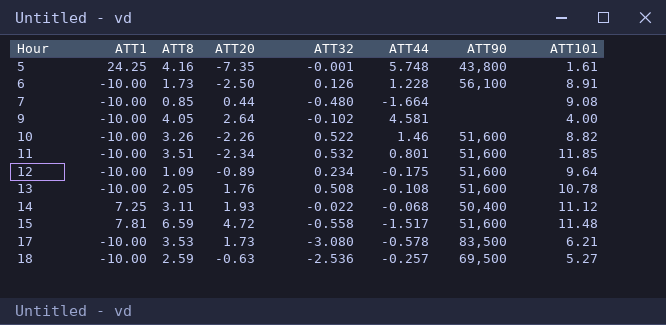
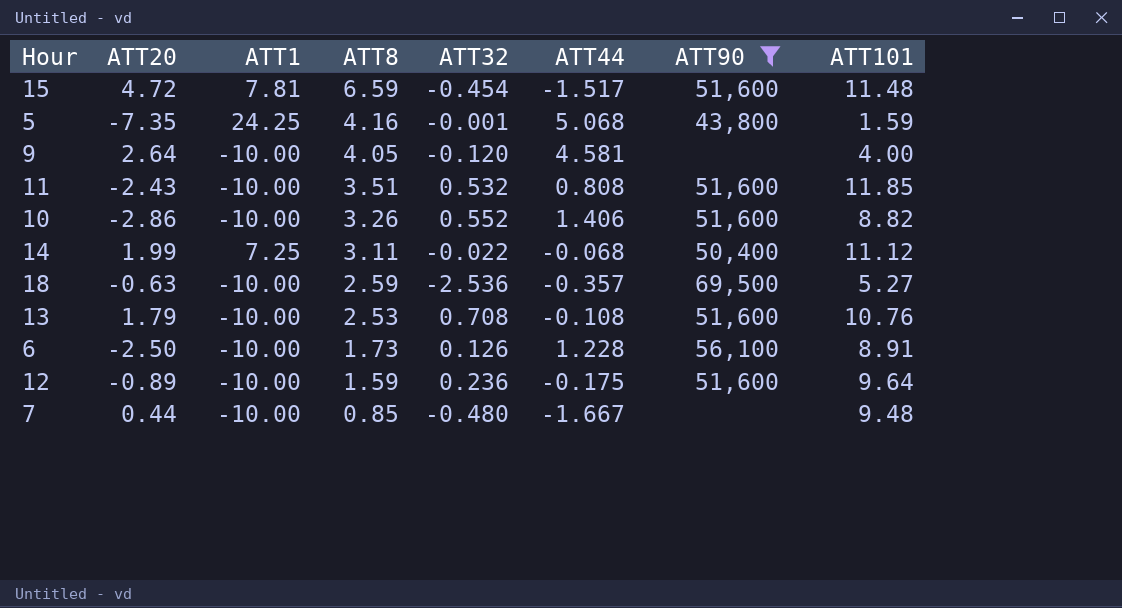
filter: none -> ATT90 != 83,500
row order: Hour ascending -> ATT8 descending
column ATT20 | position: 4 -> 2
15 | ATT32: -0.558 -> -0.454
5 | ATT44: 5.748 -> 5.068
5 | ATT101: 1.61 -> 1.59
9 | ATT32: -0.102 -> -0.120
11 | ATT20: -2.34 -> -2.43
11 | ATT44: 0.801 -> 0.808
10 | ATT20: -2.26 -> -2.86
10 | ATT32: 0.522 -> 0.552
10 | ATT44: 1.46 -> 1.406
14 | ATT20: 1.93 -> 1.99
18 | ATT44: -0.257 -> -0.357
13 | ATT20: 1.76 -> 1.79
13 | ATT8: 2.05 -> 2.53
13 | ATT32: 0.508 -> 0.708
13 | ATT101: 10.78 -> 10.76
12 | ATT8: 1.09 -> 1.59
12 | ATT32: 0.234 -> 0.236
7 | ATT44: -1.664 -> -1.667
7 | ATT101: 9.08 -> 9.48

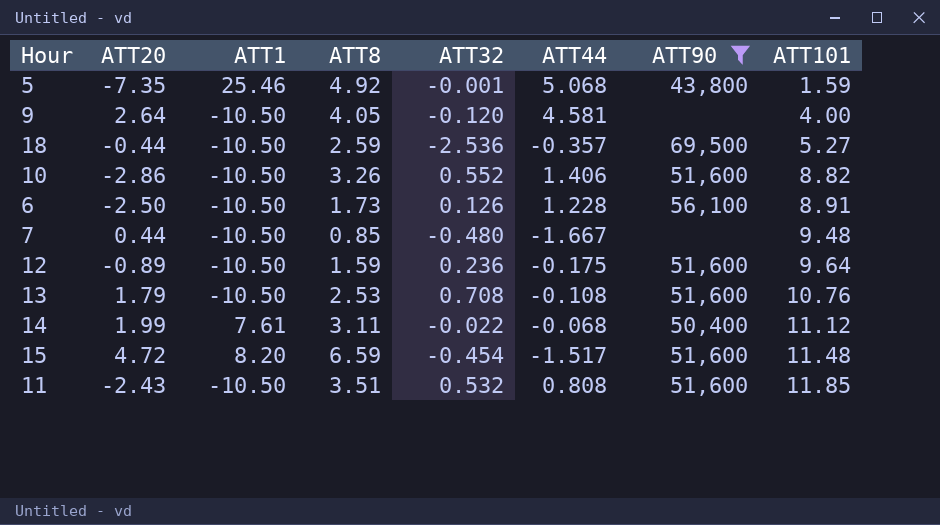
row order: ATT8 descending -> ATT101 ascending
5 | ATT1: 24.25 -> 25.46
5 | ATT8: 4.16 -> 4.92
9 | ATT1: -10.00 -> -10.50
18 | ATT20: -0.63 -> -0.44
18 | ATT1: -10.00 -> -10.50
10 | ATT1: -10.00 -> -10.50
6 | ATT1: -10.00 -> -10.50
7 | ATT1: -10.00 -> -10.50
12 | ATT1: -10.00 -> -10.50
13 | ATT1: -10.00 -> -10.50
14 | ATT1: 7.25 -> 7.61
15 | ATT1: 7.81 -> 8.20
11 | ATT1: -10.00 -> -10.50

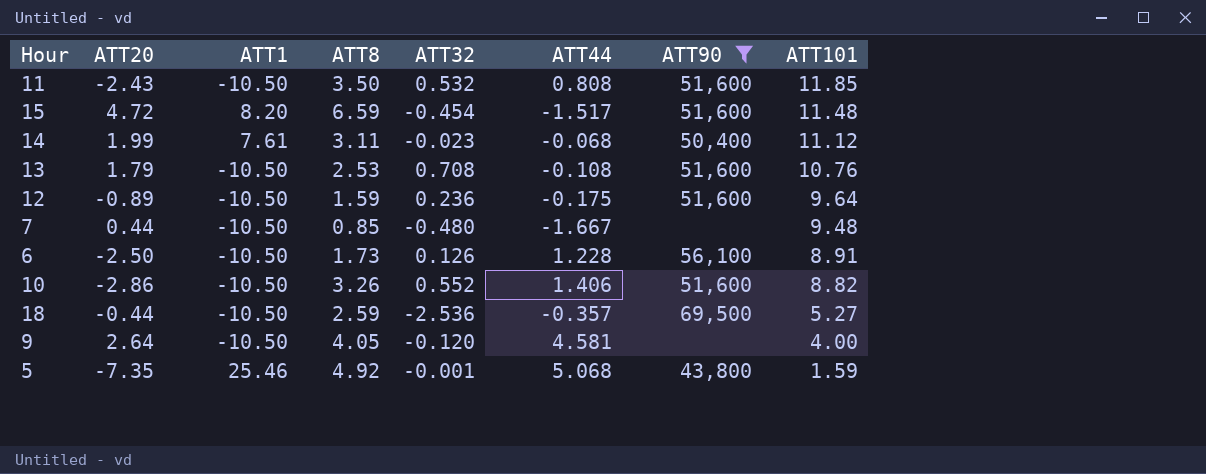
row order: ATT101 ascending -> ATT101 descending
11 | ATT8: 3.51 -> 3.50
14 | ATT32: -0.022 -> -0.023

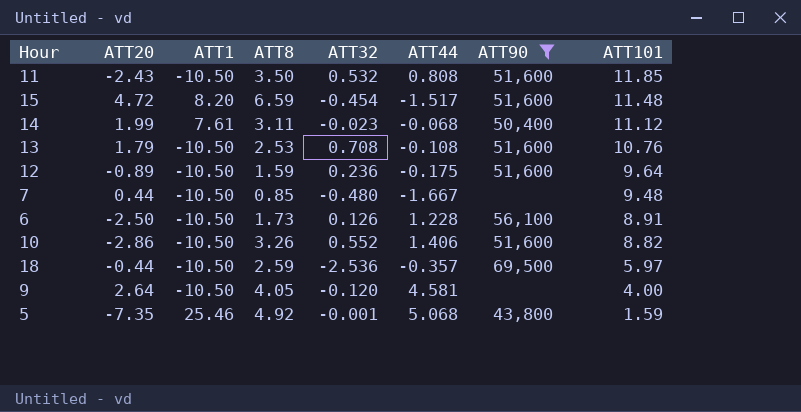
18 | ATT101: 5.27 -> 5.97

